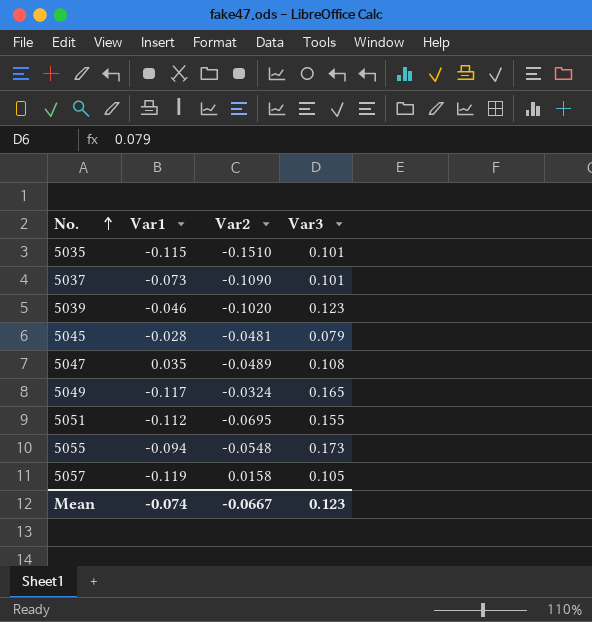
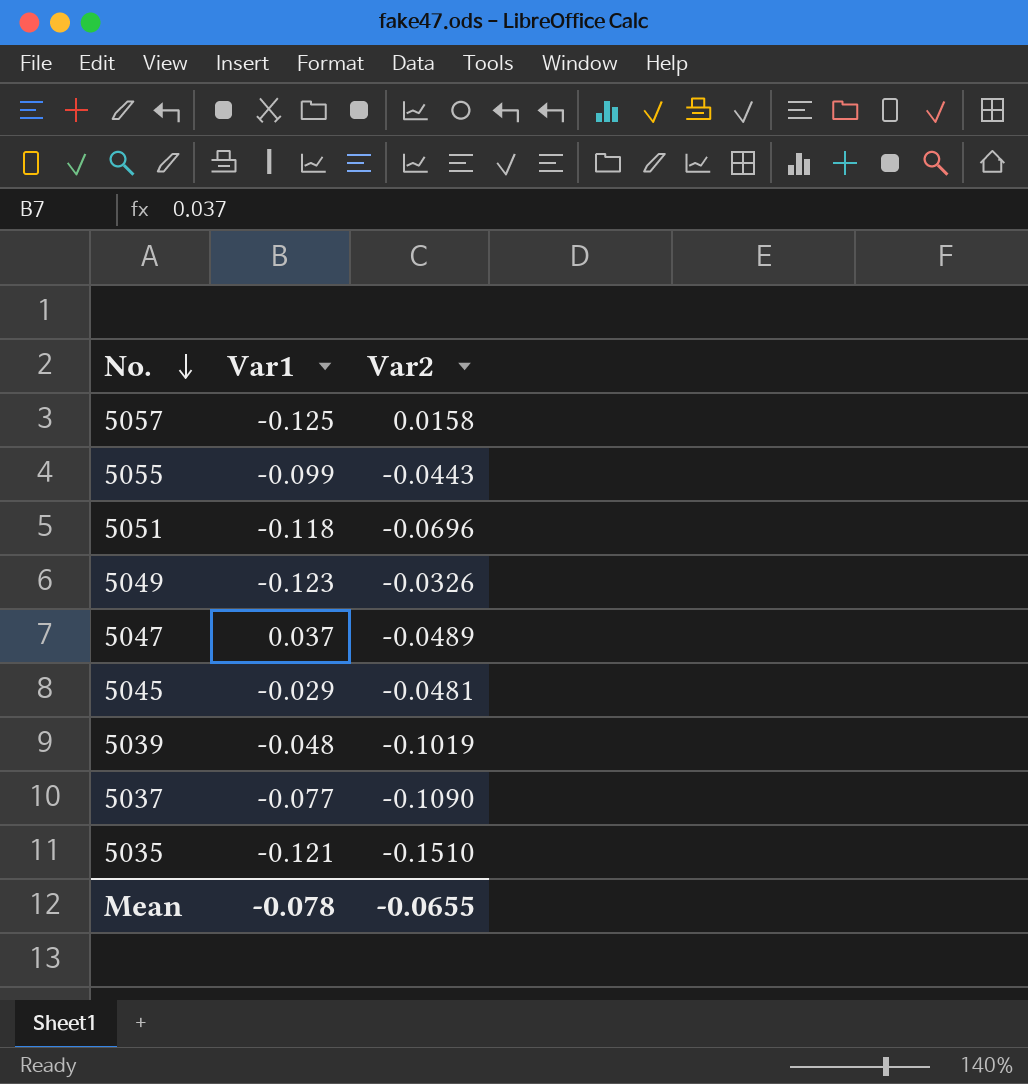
row order: No. ascending -> No. descending
column Var3 | position: 4 -> none
5057 | Var1: -0.119 -> -0.125
5055 | Var1: -0.094 -> -0.099
5055 | Var2: -0.0548 -> -0.0443
5051 | Var1: -0.112 -> -0.118
5051 | Var2: -0.0695 -> -0.0696
5049 | Var1: -0.117 -> -0.123
5049 | Var2: -0.0324 -> -0.0326
5047 | Var1: 0.035 -> 0.037
5045 | Var1: -0.028 -> -0.029
5039 | Var1: -0.046 -> -0.048
5039 | Var2: -0.1020 -> -0.1019
5037 | Var1: -0.073 -> -0.077
5035 | Var1: -0.115 -> -0.121
Mean | Var1: -0.074 -> -0.078
Mean | Var2: -0.0667 -> -0.0655

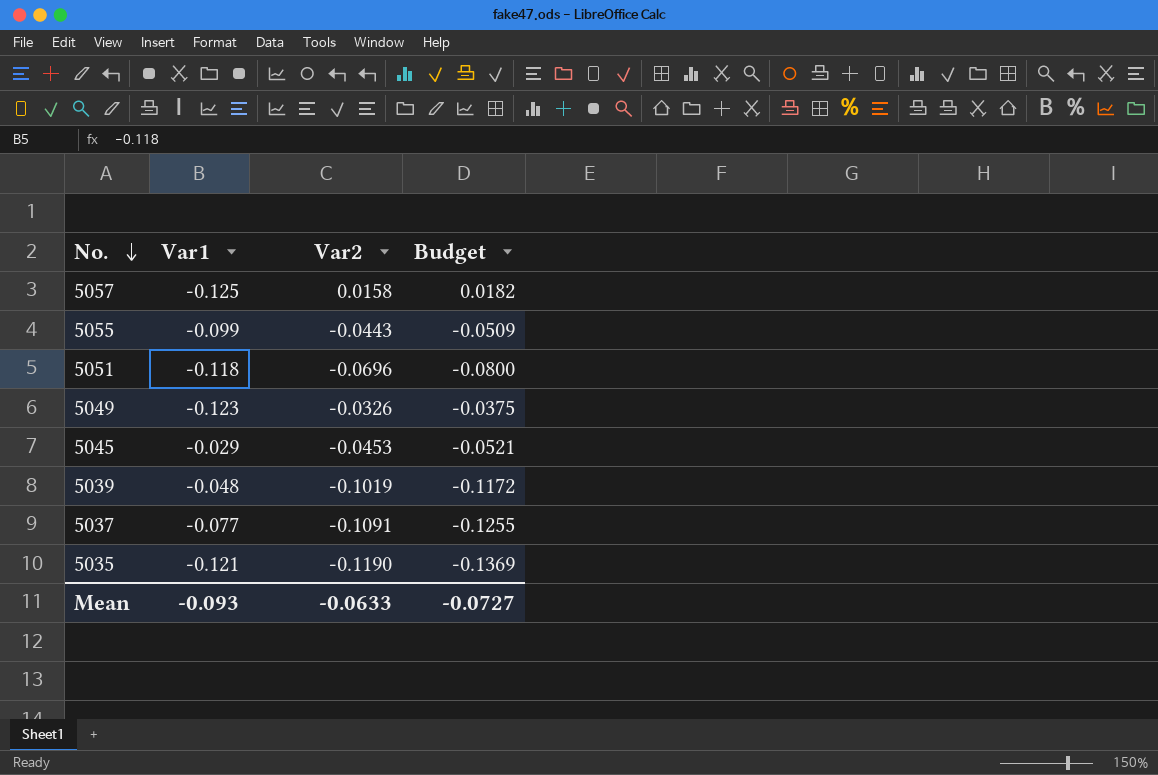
column Budget | formula: none -> [Var2] * 1.15
row 5047: 0.037 | -0.0489 -> none
5045 | Var2: -0.0481 -> -0.0453
5037 | Var2: -0.1090 -> -0.1091
5035 | Var2: -0.1510 -> -0.1190
Mean | Var1: -0.078 -> -0.093
Mean | Var2: -0.0655 -> -0.0633

